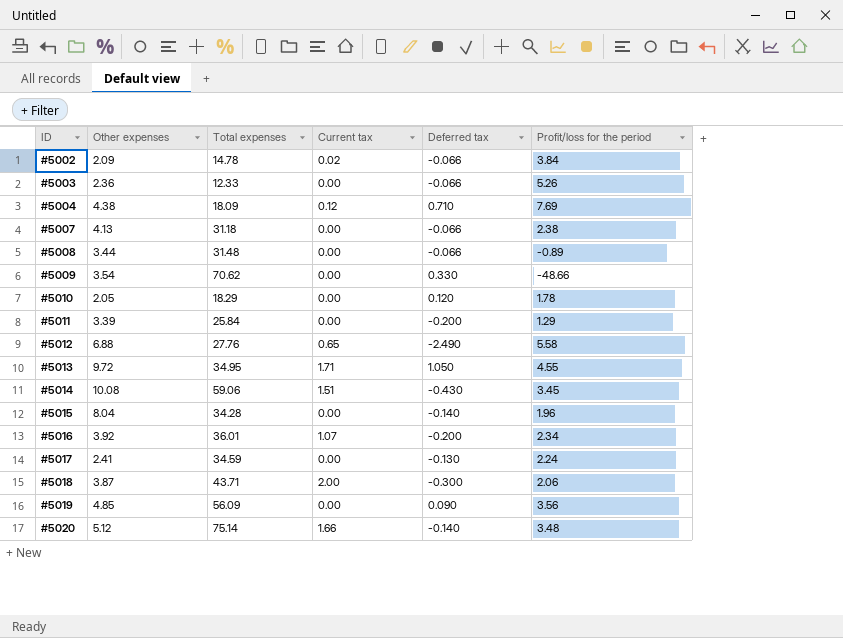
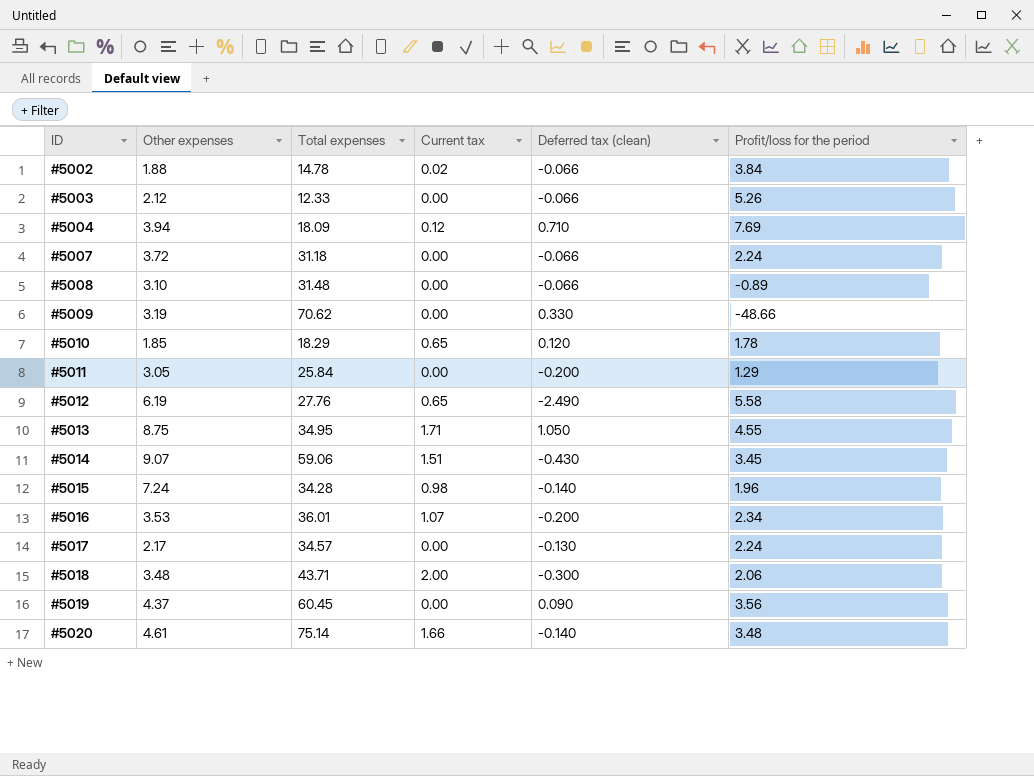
column name: Deferred tax -> Deferred tax (clean)
#5002 | Other expenses: 2.09 -> 1.88
#5003 | Other expenses: 2.36 -> 2.12
#5004 | Other expenses: 4.38 -> 3.94
#5007 | Other expenses: 4.13 -> 3.72
#5007 | Profit/loss for the period: 2.38 -> 2.24
#5008 | Other expenses: 3.44 -> 3.10
#5009 | Other expenses: 3.54 -> 3.19
#5010 | Other expenses: 2.05 -> 1.85
#5010 | Current tax: 0.00 -> 0.65
#5011 | Other expenses: 3.39 -> 3.05
#5012 | Other expenses: 6.88 -> 6.19
#5013 | Other expenses: 9.72 -> 8.75
#5014 | Other expenses: 10.08 -> 9.07
#5015 | Other expenses: 8.04 -> 7.24
#5015 | Current tax: 0.00 -> 0.98
#5016 | Other expenses: 3.92 -> 3.53
#5017 | Other expenses: 2.41 -> 2.17
#5017 | Total expenses: 34.59 -> 34.57
#5018 | Other expenses: 3.87 -> 3.48
#5019 | Other expenses: 4.85 -> 4.37
#5019 | Total expenses: 56.09 -> 60.45
#5020 | Other expenses: 5.12 -> 4.61

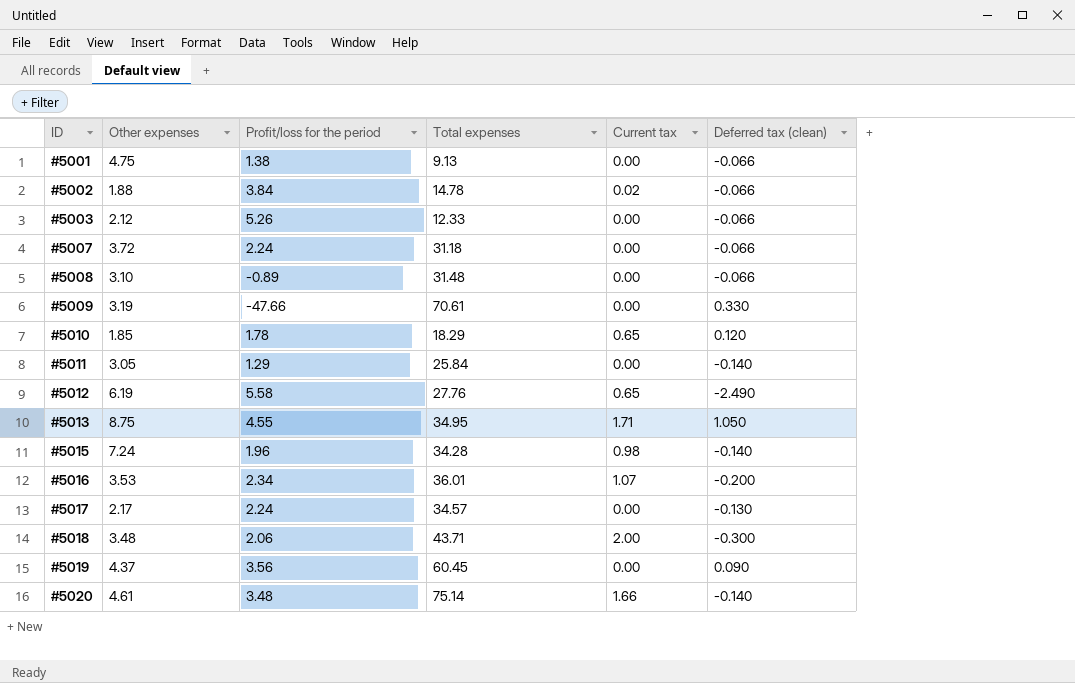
column Profit/loss for the period | position: 6 -> 3
row #5004: 3.94 | 18.09 | 0.12 | 0.710 | 7.69 -> none
row #5014: 9.07 | 59.06 | 1.51 | -0.430 | 3.45 -> none
row #5001: none -> 4.75 | 1.38 | 9.13 | 0.00 | -0.066
#5009 | Profit/loss for the period: -48.66 -> -47.66
#5009 | Total expenses: 70.62 -> 70.61
#5011 | Deferred tax (clean): -0.200 -> -0.140

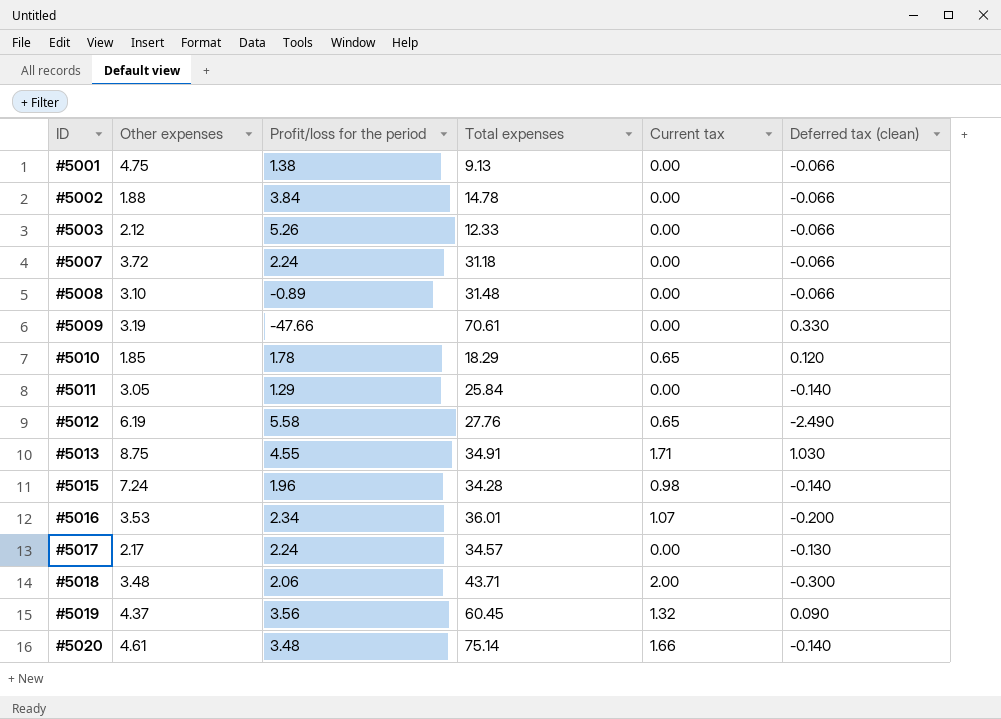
#5002 | Current tax: 0.02 -> 0.00
#5013 | Total expenses: 34.95 -> 34.91
#5013 | Deferred tax (clean): 1.050 -> 1.030
#5019 | Current tax: 0.00 -> 1.32

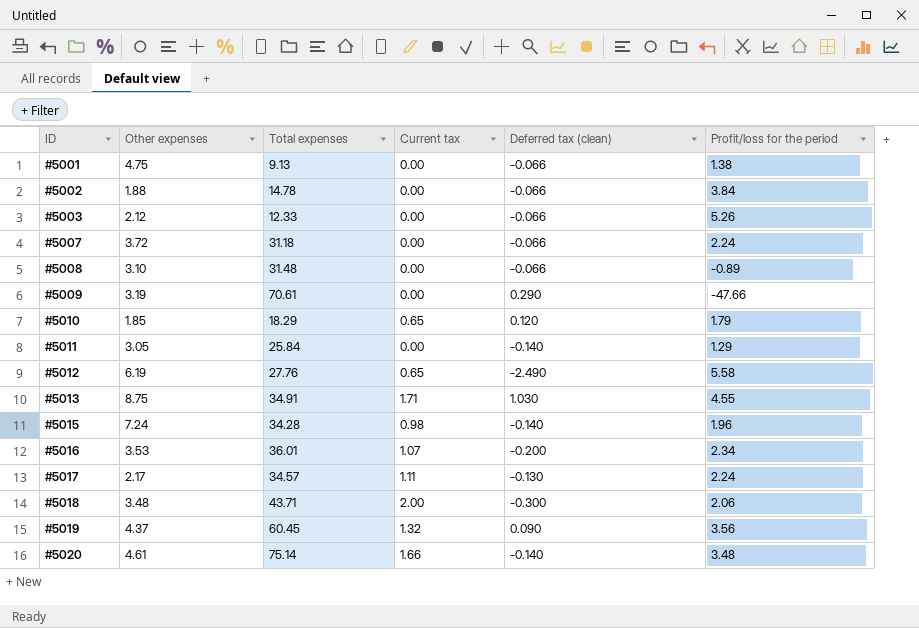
column Profit/loss for the period | position: 3 -> 6
#5009 | Deferred tax (clean): 0.330 -> 0.290
#5010 | Profit/loss for the period: 1.78 -> 1.79
#5017 | Current tax: 0.00 -> 1.11

